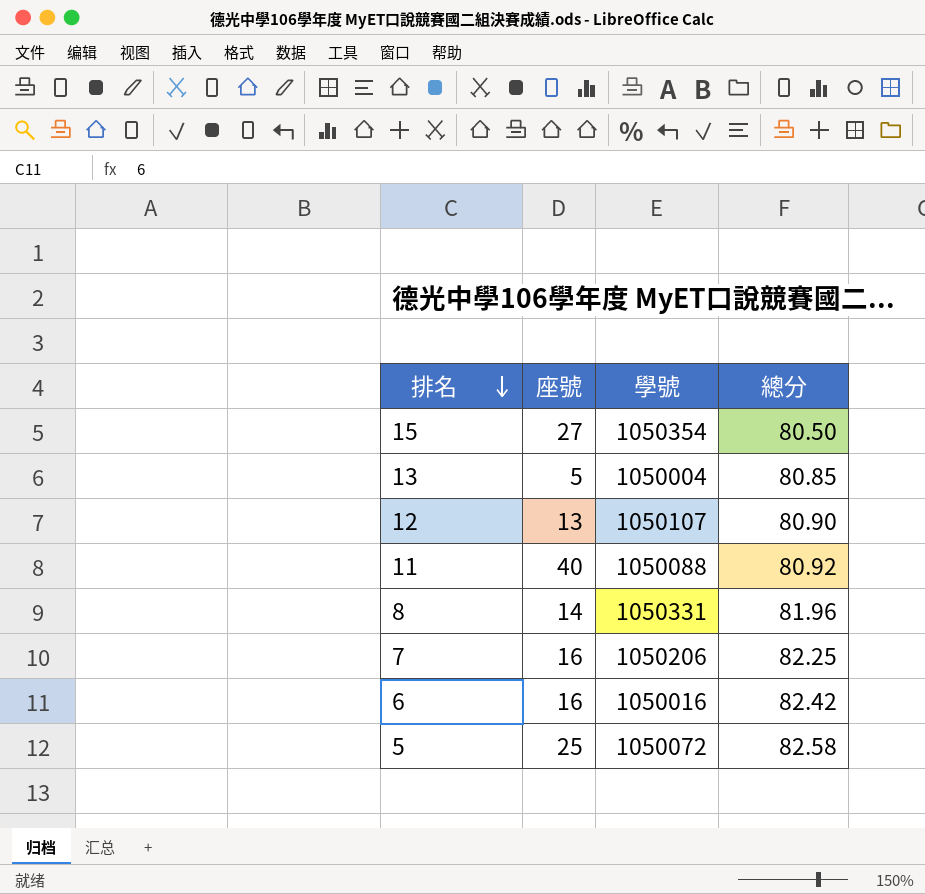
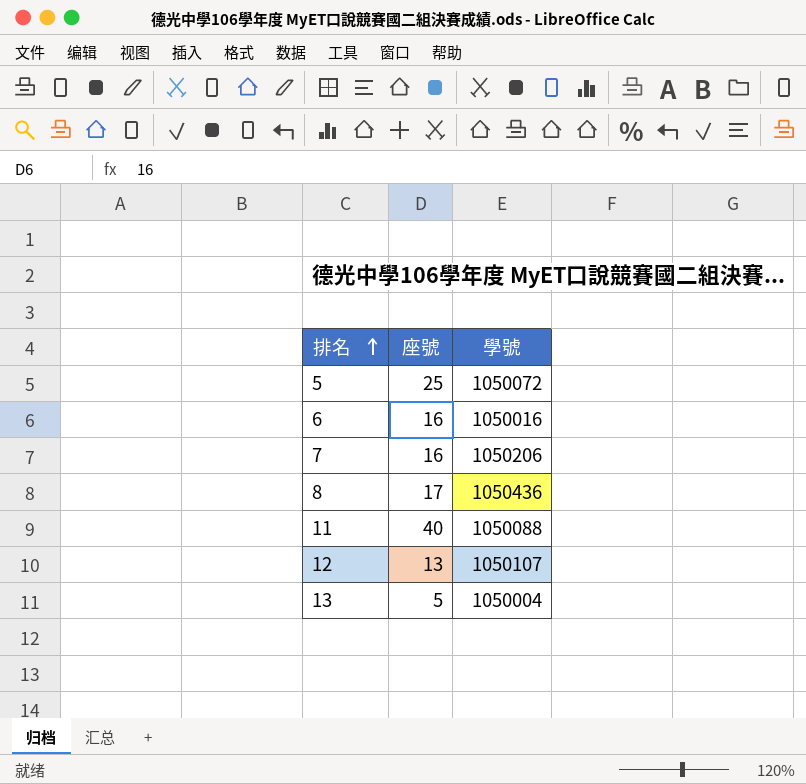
row order: 排名 descending -> 排名 ascending
column 總分 | position: 4 -> none
row 15: 27 | 1050354 | 80.50 -> none
8 | 座號: 14 -> 17
8 | 學號: 1050331 -> 1050436

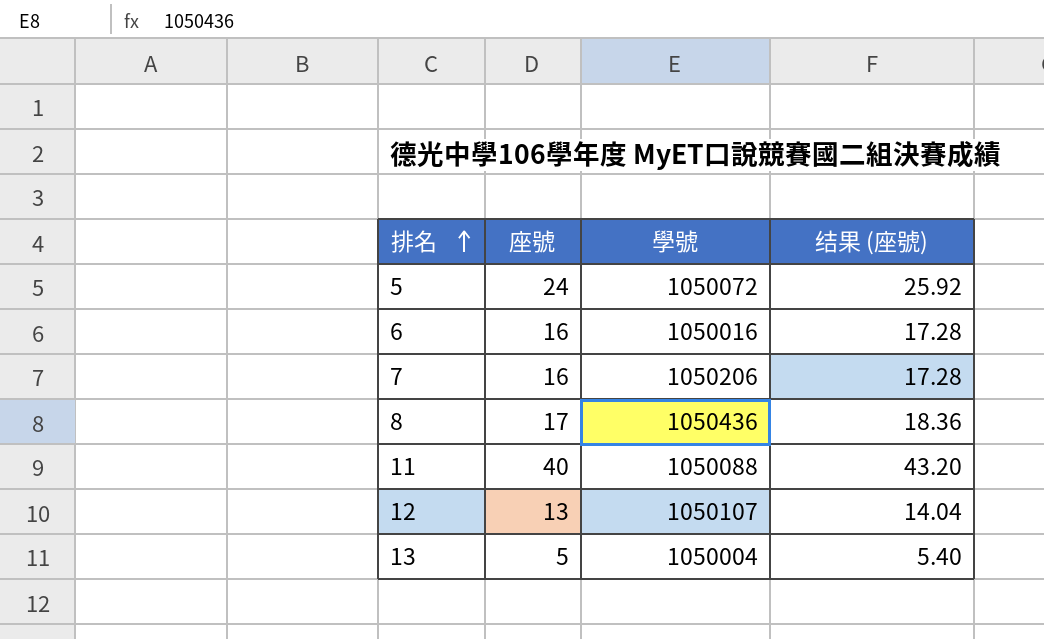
column 结果 (座號) | formula: none -> [座號] * 1.08
5 | 座號: 25 -> 24

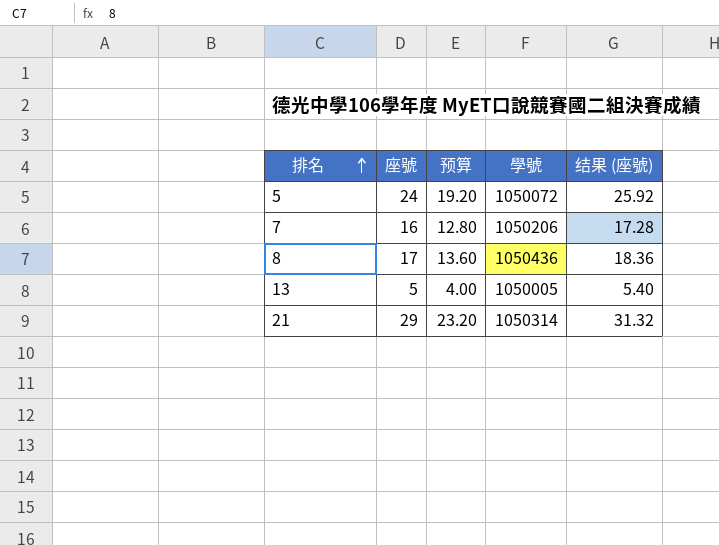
column 预算 | formula: none -> [座號] * 0.8
row 6: 16 | 1050016 | 17.28 -> none
row 11: 40 | 1050088 | 43.20 -> none
row 12: 13 | 1050107 | 14.04 -> none
13 | 學號: 1050004 -> 1050005
row 21: none -> 29 | 23.20 | 1050314 | 31.32

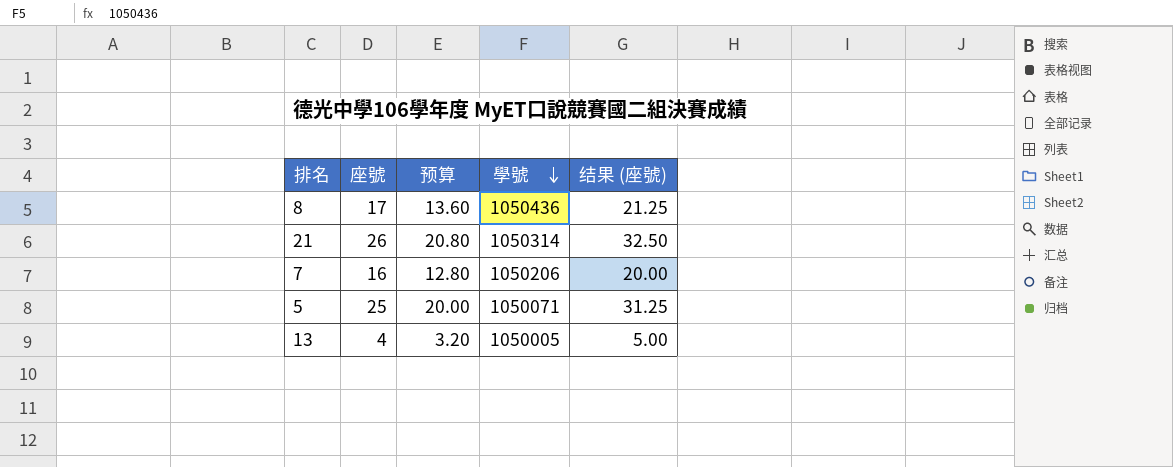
row order: 排名 ascending -> 學號 descending
column 结果 (座號) | formula: [座號] * 1.08 -> [座號] * 1.25
21 | 座號: 29 -> 26
21 | 预算: 23.20 -> 20.80
5 | 座號: 24 -> 25
5 | 预算: 19.20 -> 20.00
5 | 學號: 1050072 -> 1050071
13 | 座號: 5 -> 4
13 | 预算: 4.00 -> 3.20

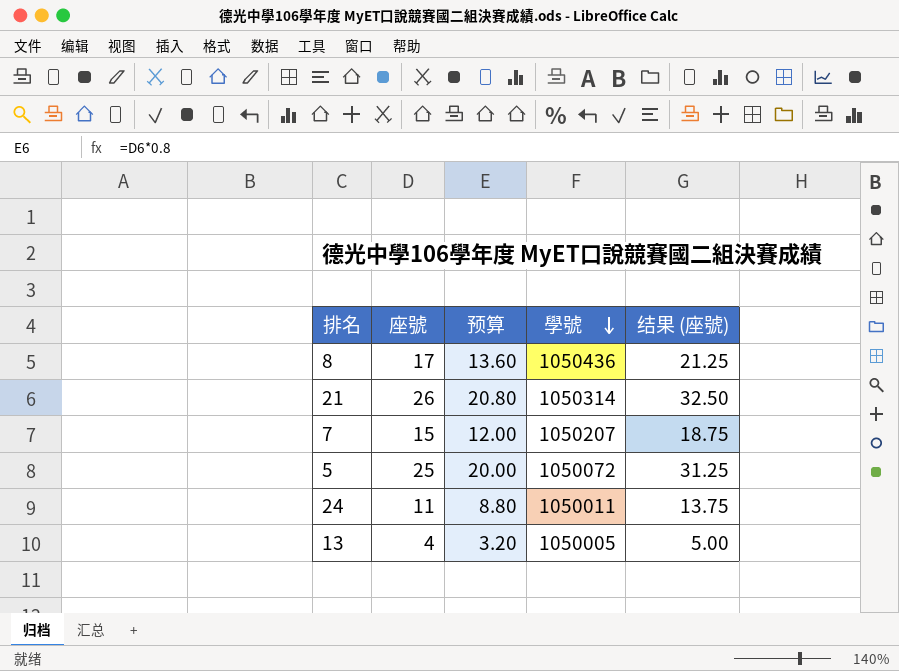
7 | 座號: 16 -> 15
7 | 预算: 12.80 -> 12.00
7 | 學號: 1050206 -> 1050207
7 | 结果 (座號): 20.00 -> 18.75
5 | 學號: 1050071 -> 1050072
row 24: none -> 11 | 8.80 | 1050011 | 13.75

